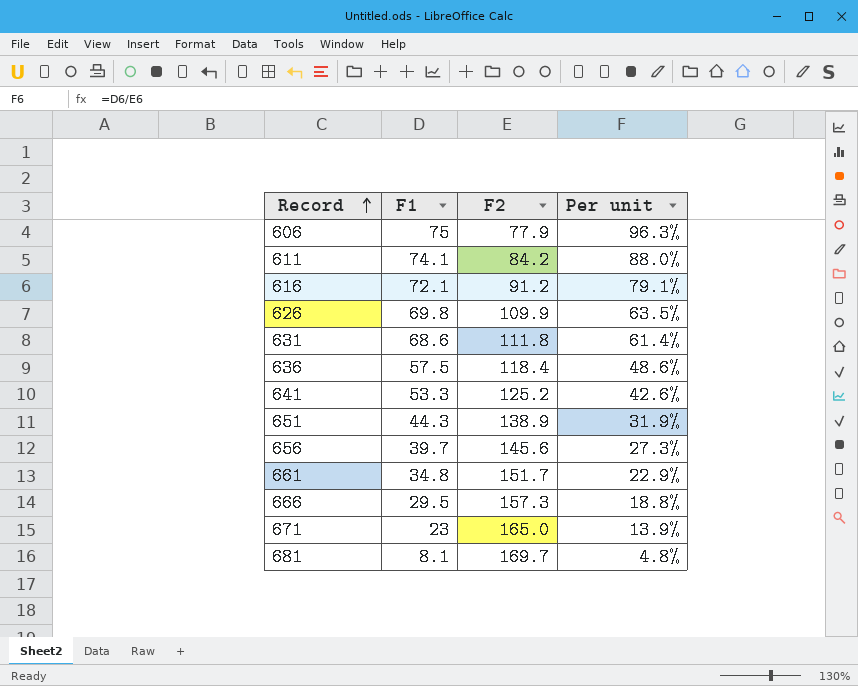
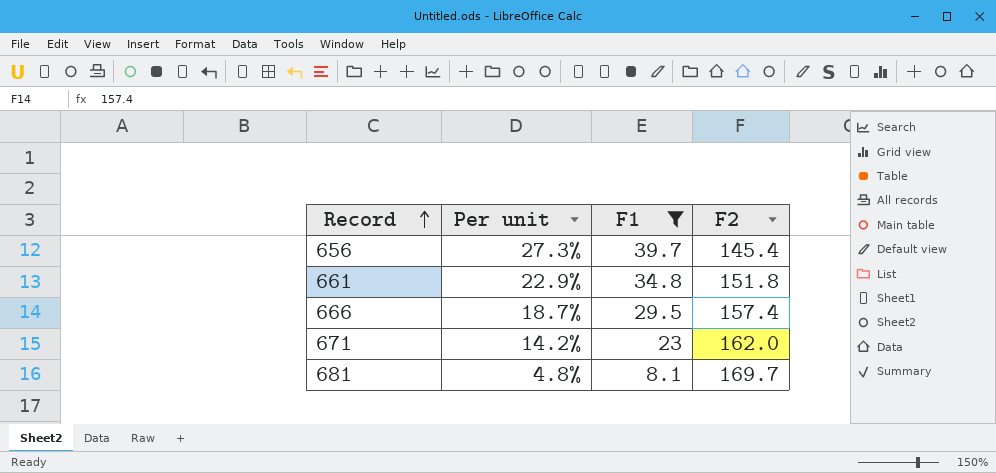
filter: none -> F1 <= 39.7
column Per unit | position: 4 -> 2
656 | F2: 145.6 -> 145.4
661 | F2: 151.7 -> 151.8
666 | Per unit: 18.8% -> 18.7%
666 | F2: 157.3 -> 157.4
671 | Per unit: 13.9% -> 14.2%
671 | F2: 165.0 -> 162.0

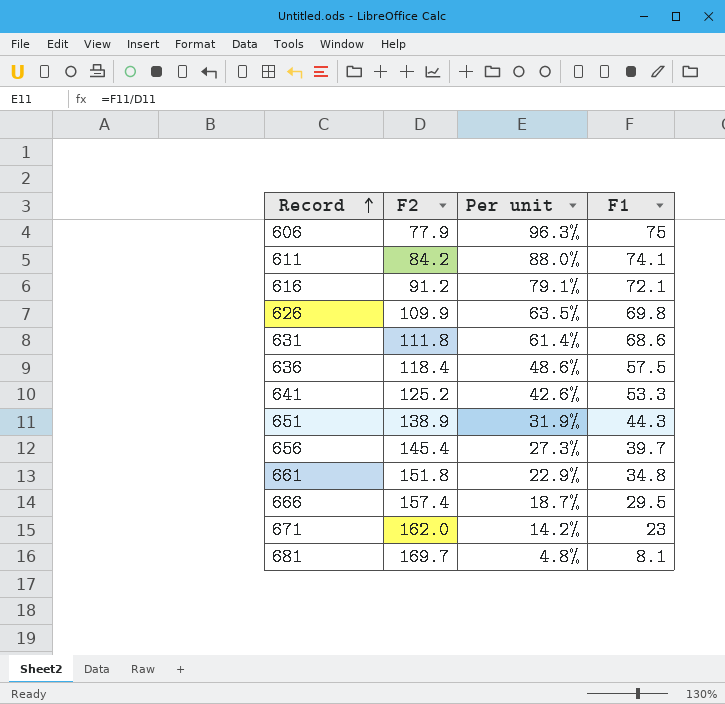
filter: F1 <= 39.7 -> none
column F2 | position: 4 -> 2

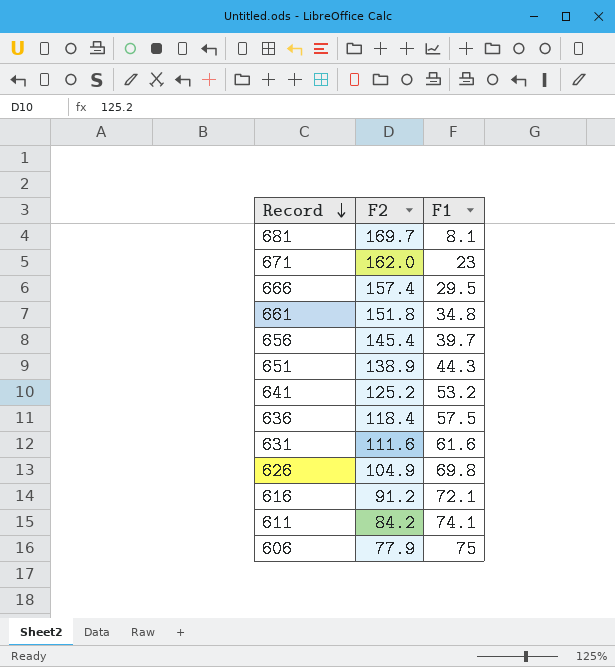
row order: Record ascending -> Record descending
column Per unit | formula: [F1] / [F2] -> none
641 | F1: 53.3 -> 53.2
631 | F2: 111.8 -> 111.6
631 | F1: 68.6 -> 61.6
626 | F2: 109.9 -> 104.9

